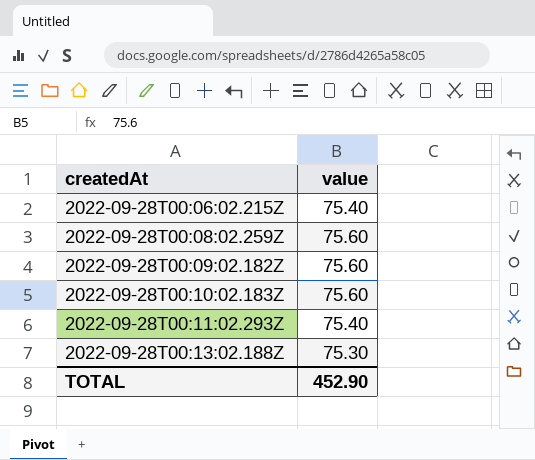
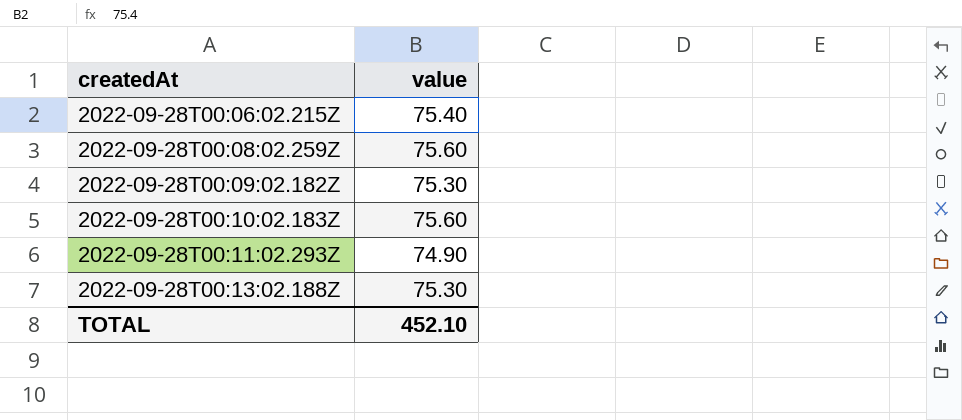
2022-09-28T00:09:02.182Z | value: 75.60 -> 75.30
2022-09-28T00:11:02.293Z | value: 75.40 -> 74.90
TOTAL | value: 452.90 -> 452.10

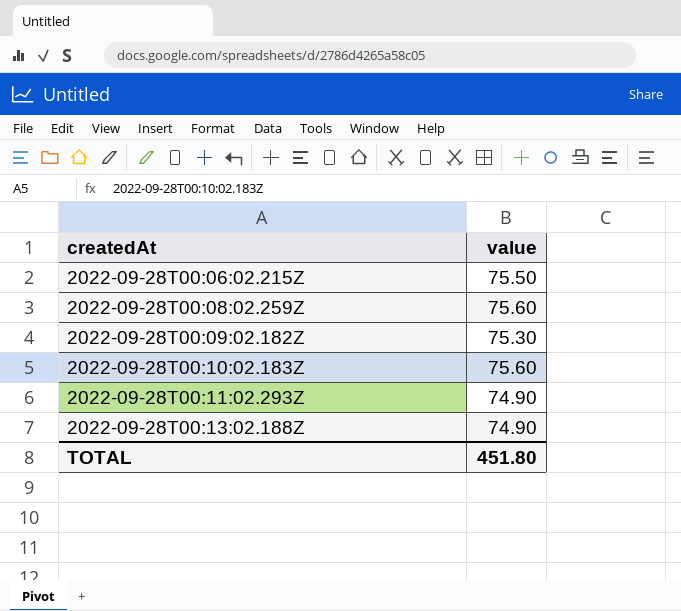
2022-09-28T00:06:02.215Z | value: 75.40 -> 75.50
2022-09-28T00:13:02.188Z | value: 75.30 -> 74.90
TOTAL | value: 452.10 -> 451.80

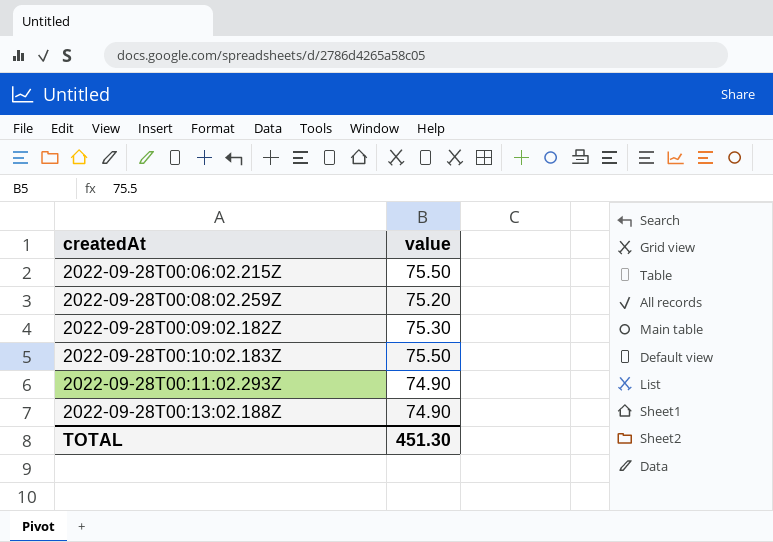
2022-09-28T00:08:02.259Z | value: 75.60 -> 75.20
2022-09-28T00:10:02.183Z | value: 75.60 -> 75.50
TOTAL | value: 451.80 -> 451.30

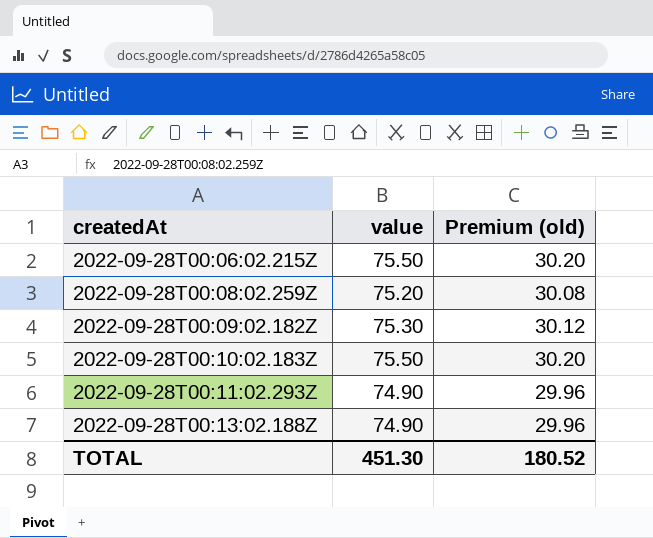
column Premium (old) | formula: none -> [value] * 0.4

